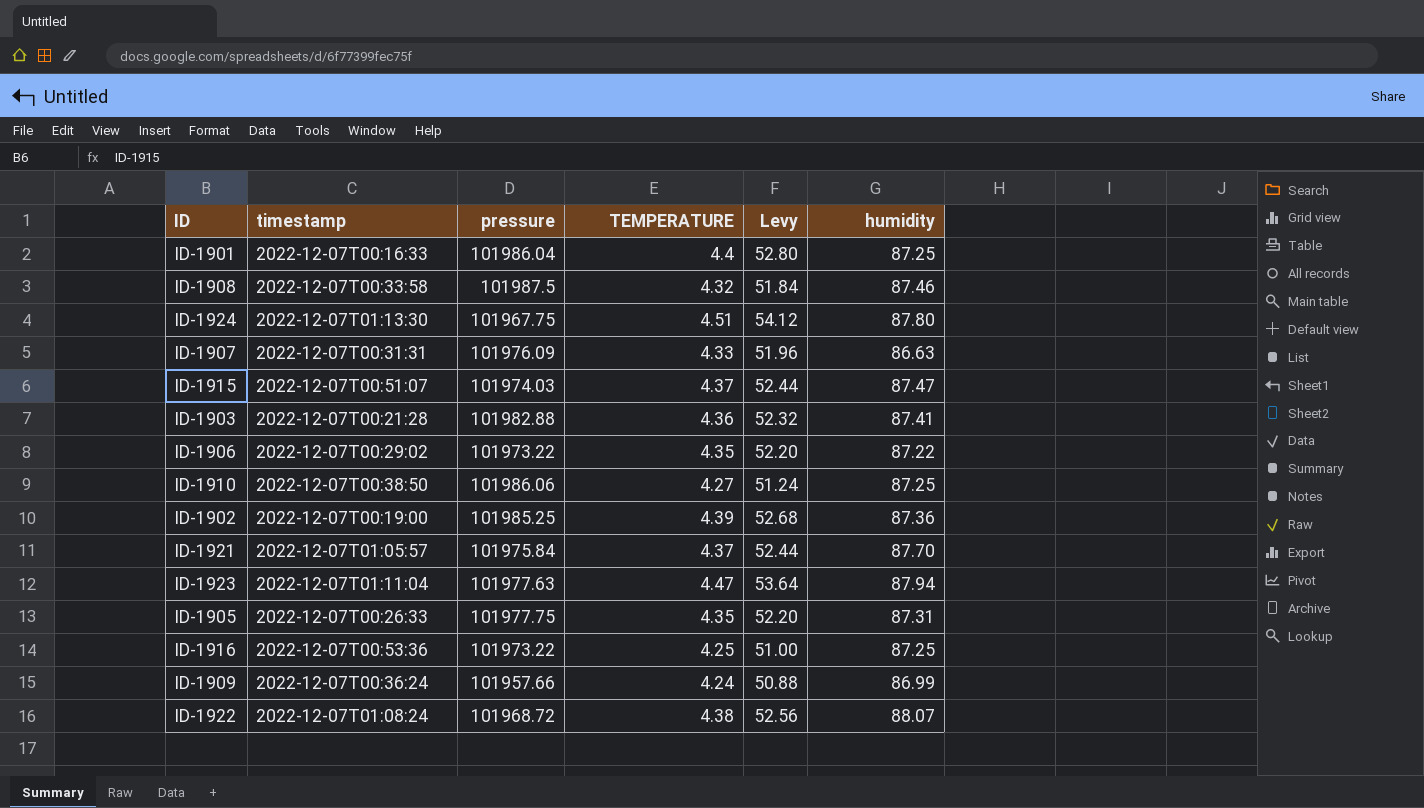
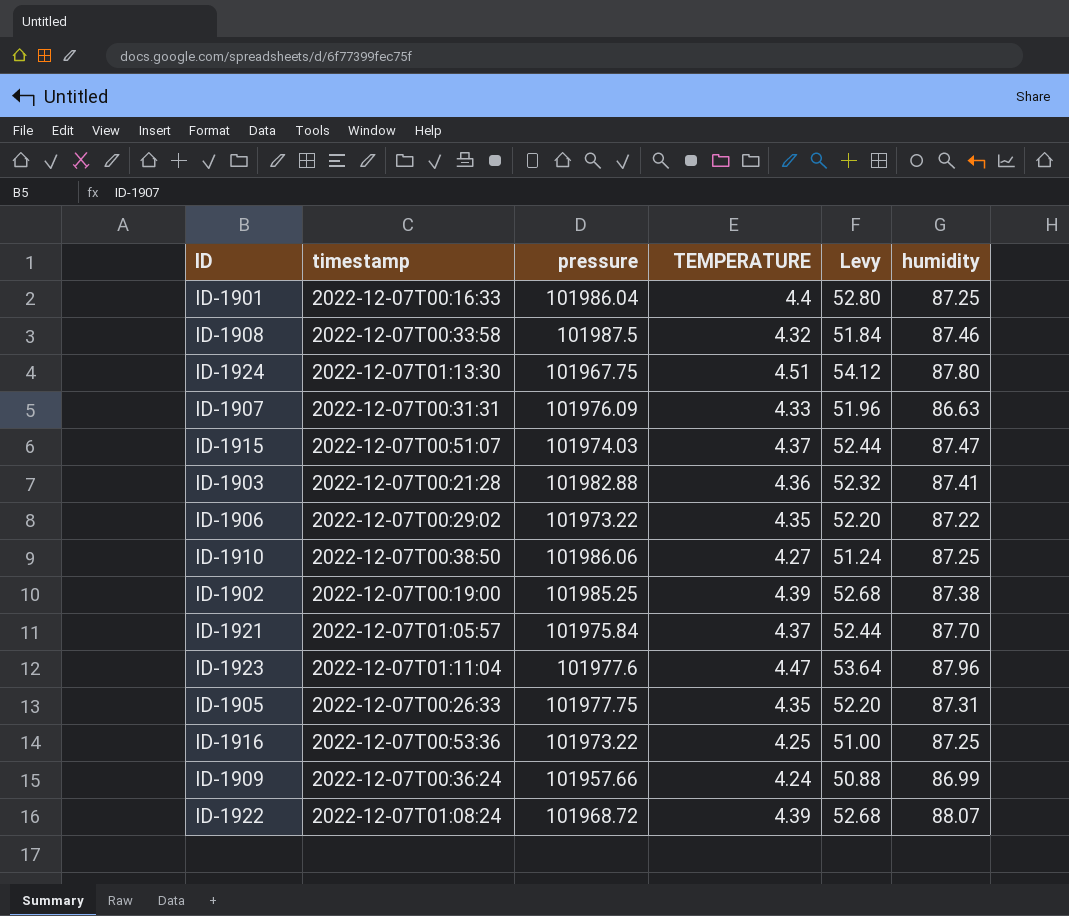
ID-1902 | humidity: 87.36 -> 87.38
ID-1923 | pressure: 101977.63 -> 101977.6
ID-1923 | humidity: 87.94 -> 87.96
ID-1922 | TEMPERATURE: 4.38 -> 4.39
ID-1922 | Levy: 52.56 -> 52.68

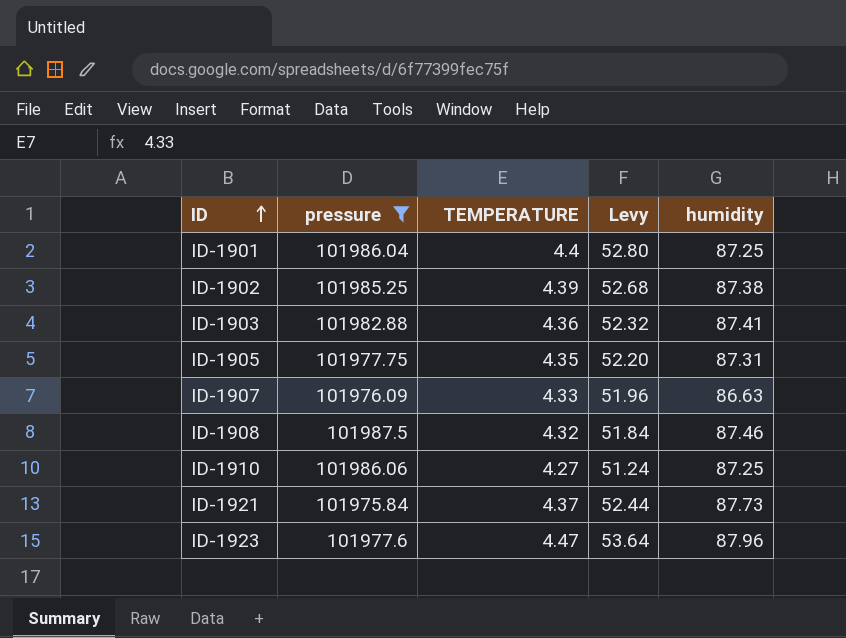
filter: none -> pressure >= 101975.84
row order: none -> ID ascending
column timestamp | position: 2 -> none
ID-1921 | humidity: 87.70 -> 87.73

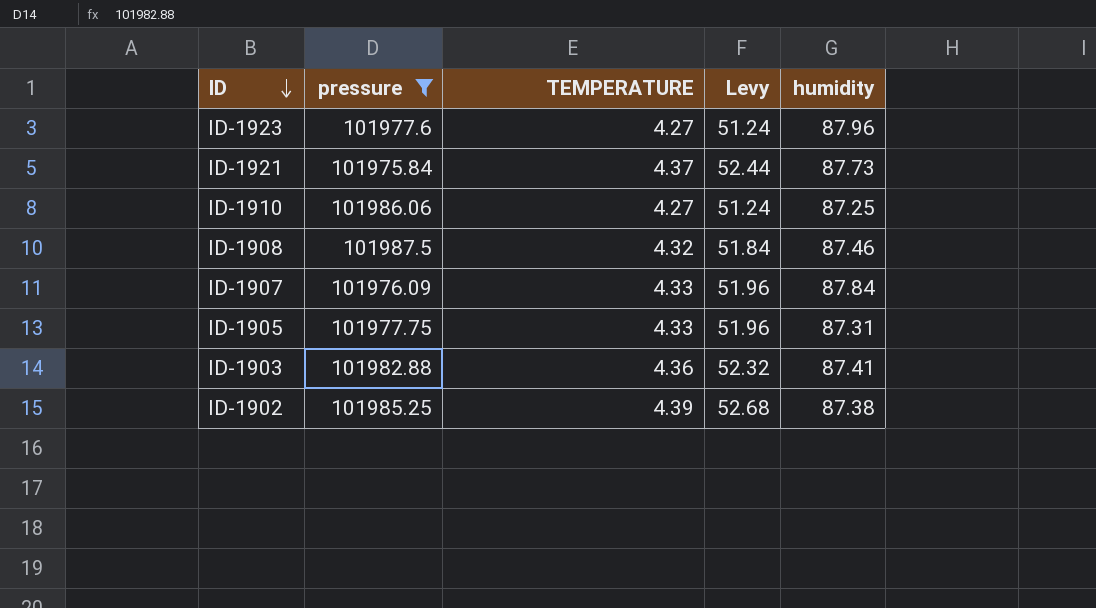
row order: ID ascending -> ID descending
row ID-1901: 101986.04 | 4.4 | 52.80 | 87.25 -> none
ID-1923 | TEMPERATURE: 4.47 -> 4.27
ID-1923 | Levy: 53.64 -> 51.24
ID-1907 | humidity: 86.63 -> 87.84
ID-1905 | TEMPERATURE: 4.35 -> 4.33
ID-1905 | Levy: 52.20 -> 51.96

